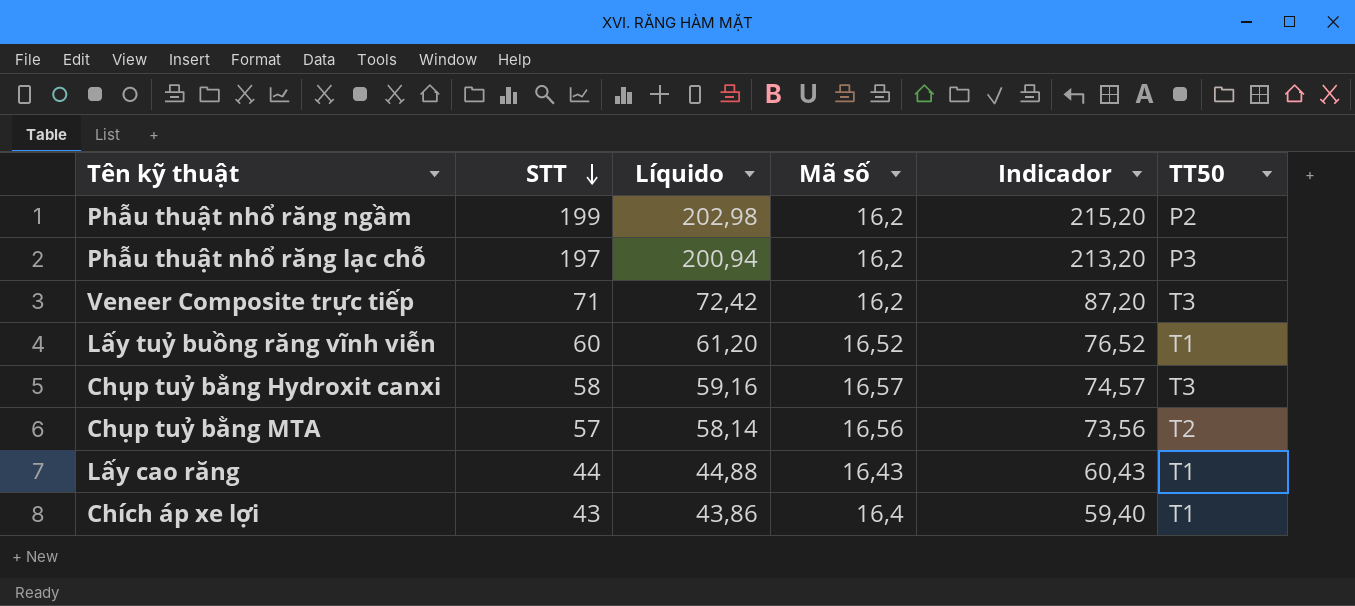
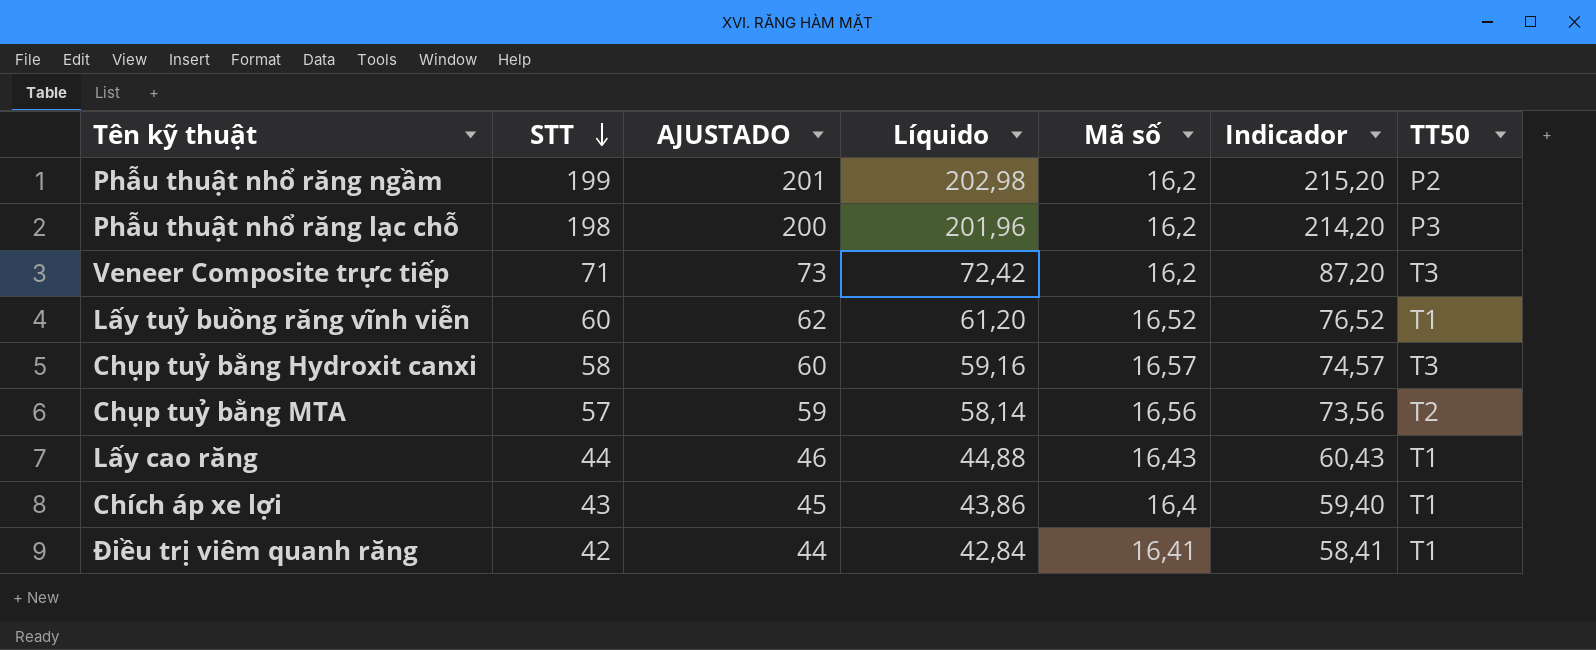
column AJUSTADO | formula: none -> [STT] + 2
Phẫu thuật nhổ răng lạc chỗ | STT: 197 -> 198
Phẫu thuật nhổ răng lạc chỗ | Líquido: 200,94 -> 201,96
Phẫu thuật nhổ răng lạc chỗ | Indicador: 213,20 -> 214,20
row Điều trị viêm quanh răng: none -> 42 | 44 | 42,84 | 16,41 | 58,41 | T1

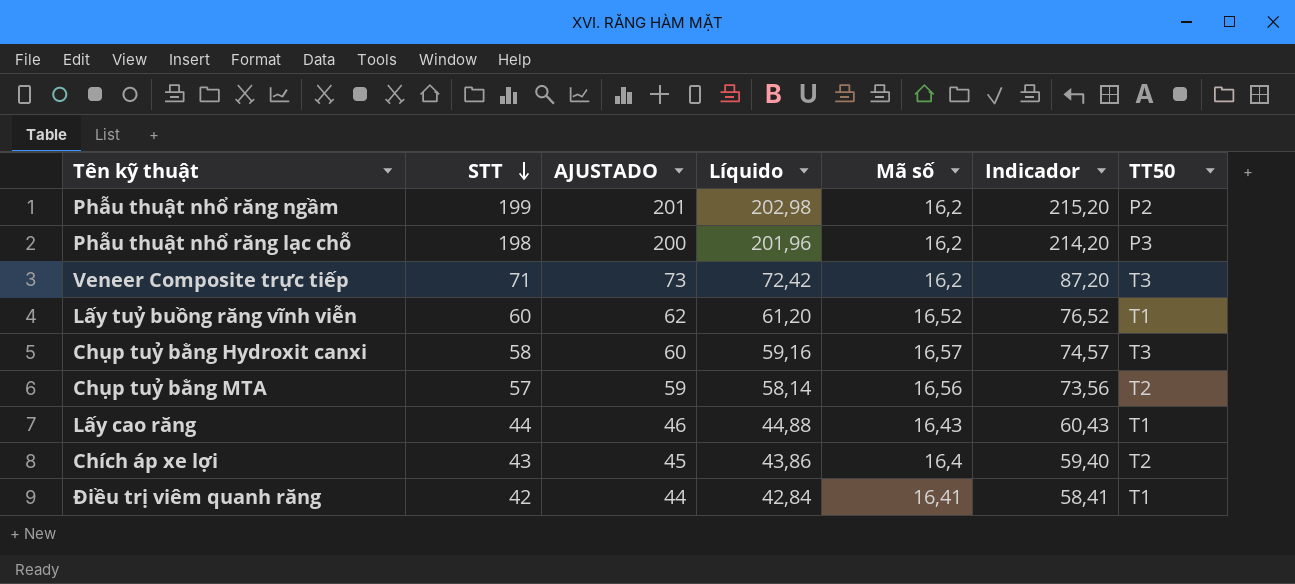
Chích áp xe lợi | TT50: T1 -> T2

